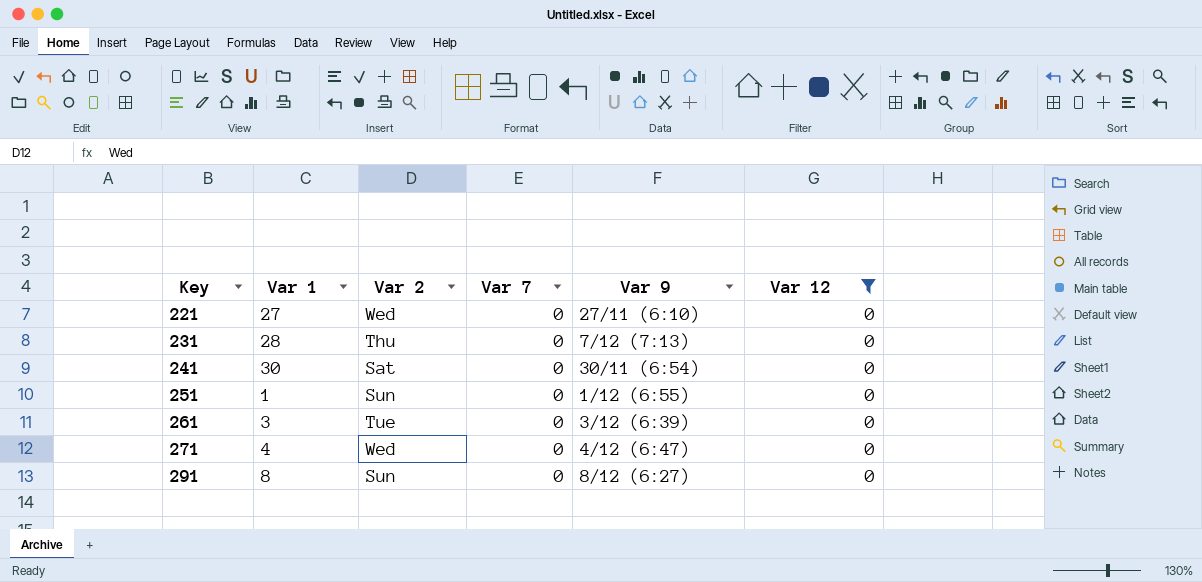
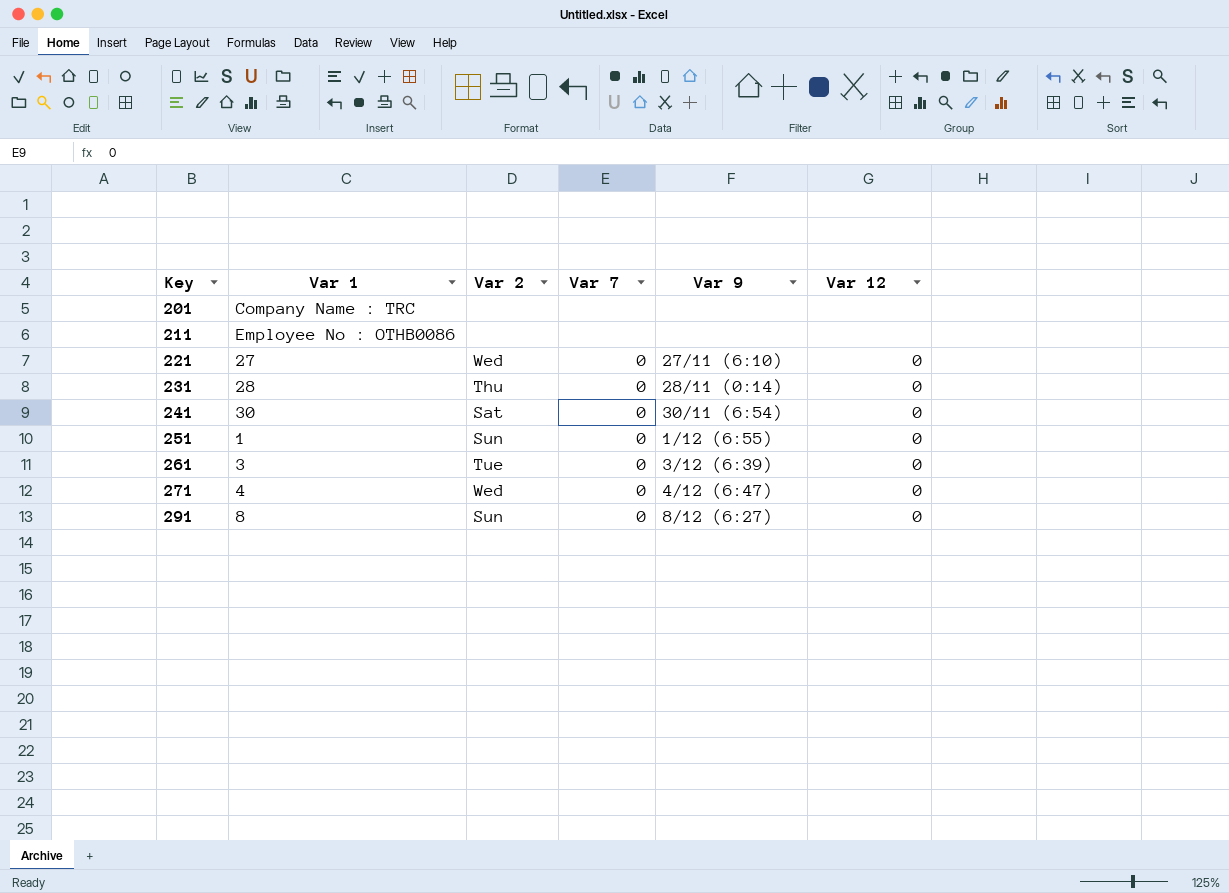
filter: Var 12 = 0 -> none
231 | Var 9: 7/12 (7:13) -> 28/11 (0:14)

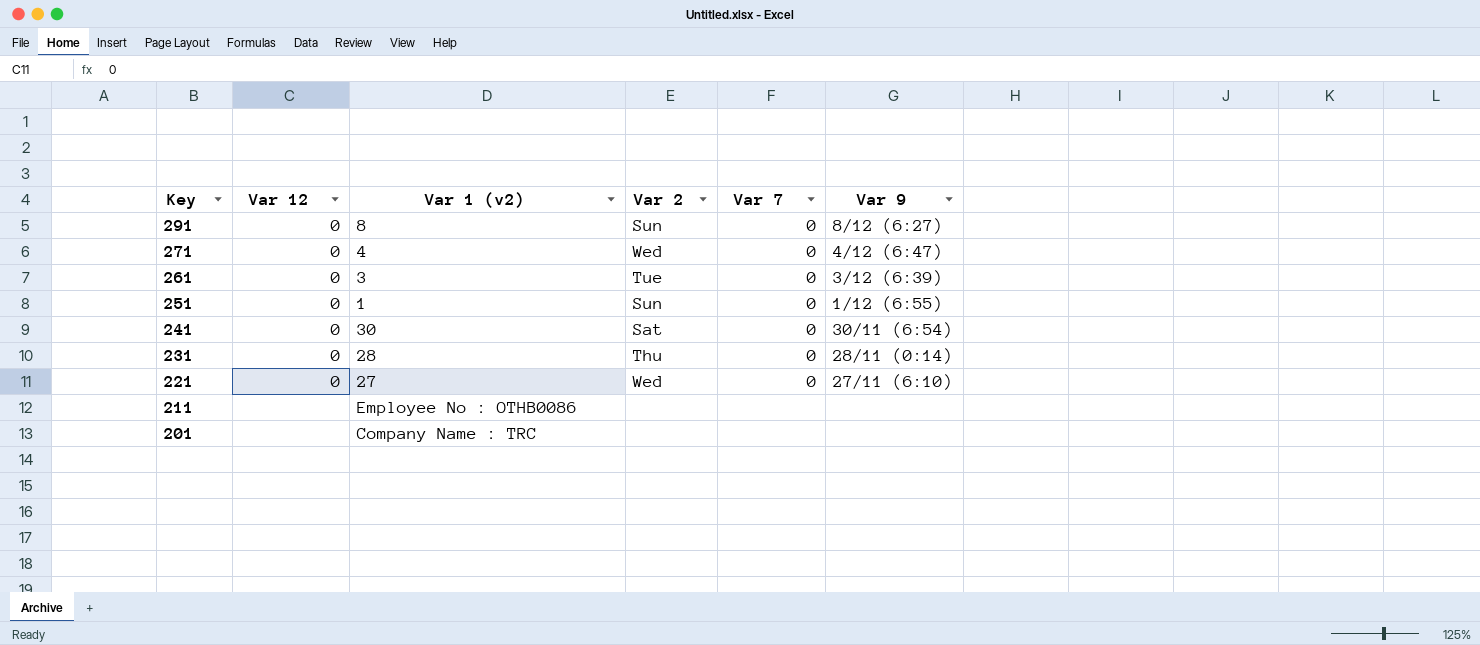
row order: Key ascending -> Key descending
column Var 12 | position: 6 -> 2
column name: Var 1 -> Var 1 (v2)

